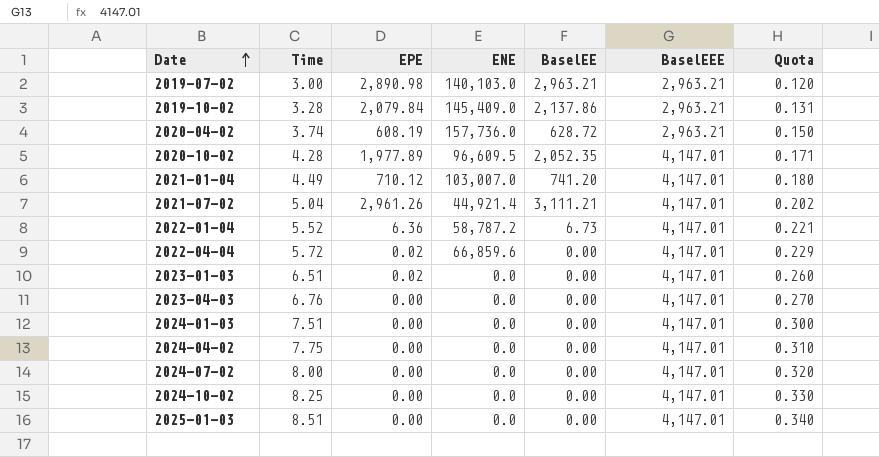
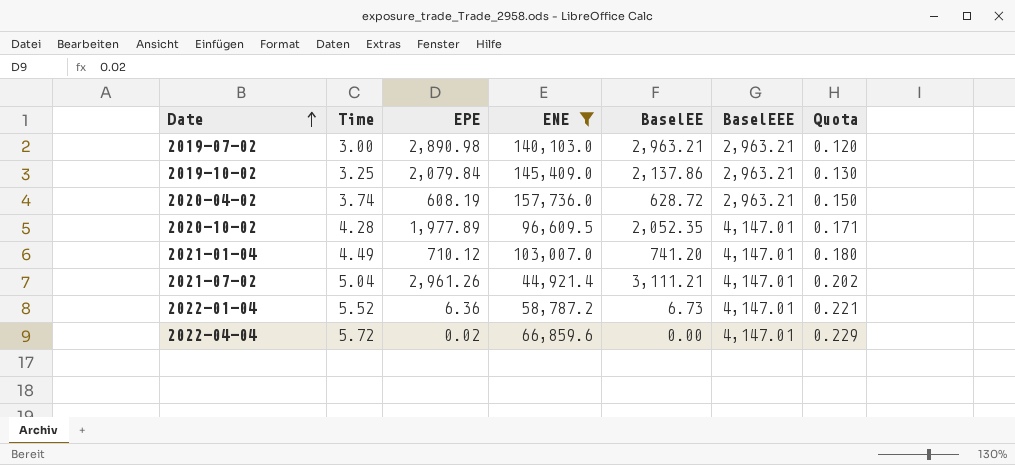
filter: none -> ENE != 0.0
2019-10-02 | Time: 3.28 -> 3.25
2019-10-02 | Quota: 0.131 -> 0.130

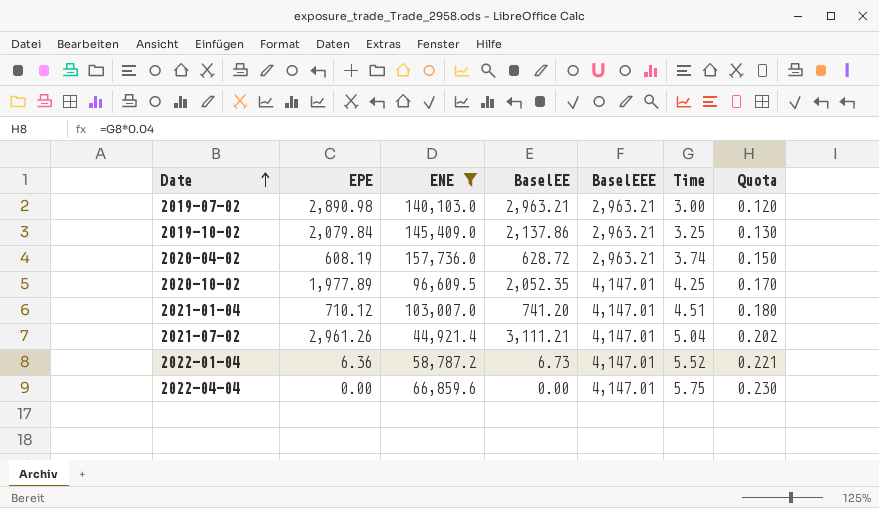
column Time | position: 2 -> 6
2020-10-02 | Time: 4.28 -> 4.25
2020-10-02 | Quota: 0.171 -> 0.170
2021-01-04 | Time: 4.49 -> 4.51
2022-04-04 | EPE: 0.02 -> 0.00
2022-04-04 | Time: 5.72 -> 5.75
2022-04-04 | Quota: 0.229 -> 0.230

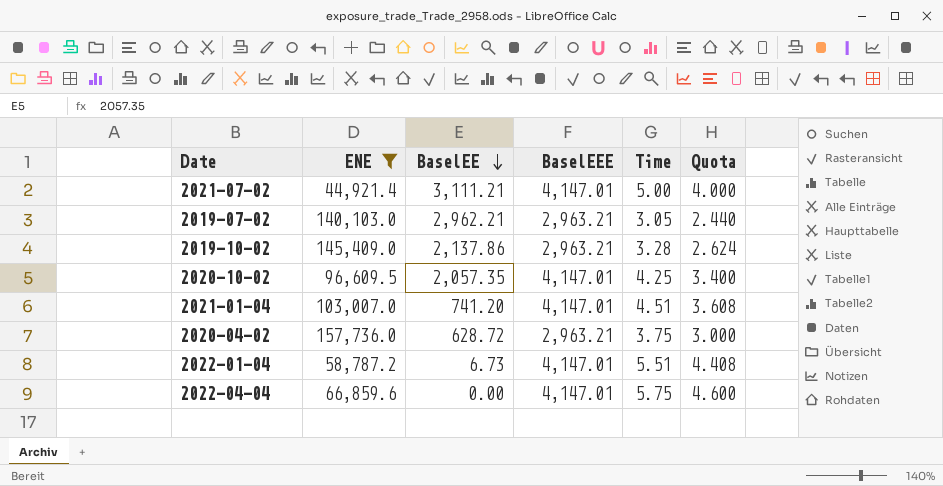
row order: Date ascending -> BaselEE descending
column EPE | position: 2 -> none
column Quota | formula: [Time] * 0.04 -> [Time] * 0.8
2021-07-02 | Time: 5.04 -> 5.00
2019-07-02 | BaselEE: 2,963.21 -> 2,962.21
2019-07-02 | Time: 3.00 -> 3.05
2019-10-02 | Time: 3.25 -> 3.28
2020-10-02 | BaselEE: 2,052.35 -> 2,057.35
2020-04-02 | Time: 3.74 -> 3.75
2022-01-04 | Time: 5.52 -> 5.51

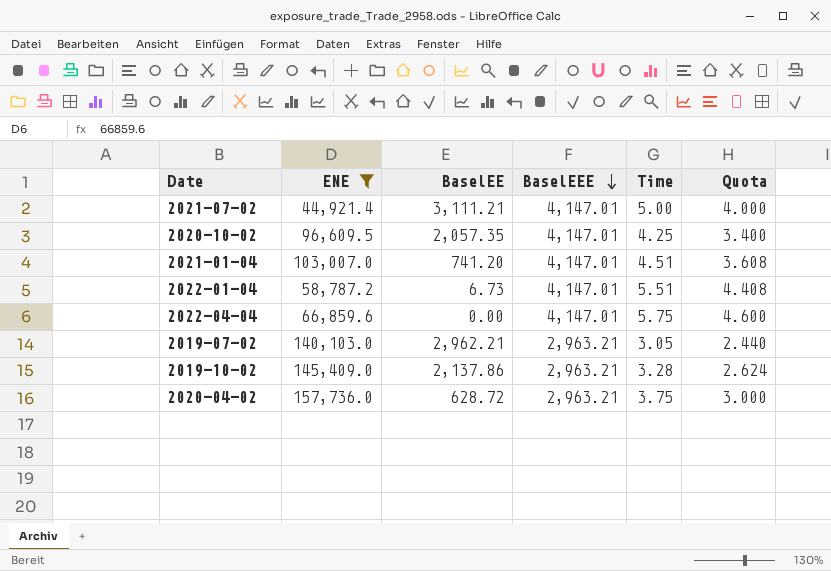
row order: BaselEE descending -> BaselEEE descending

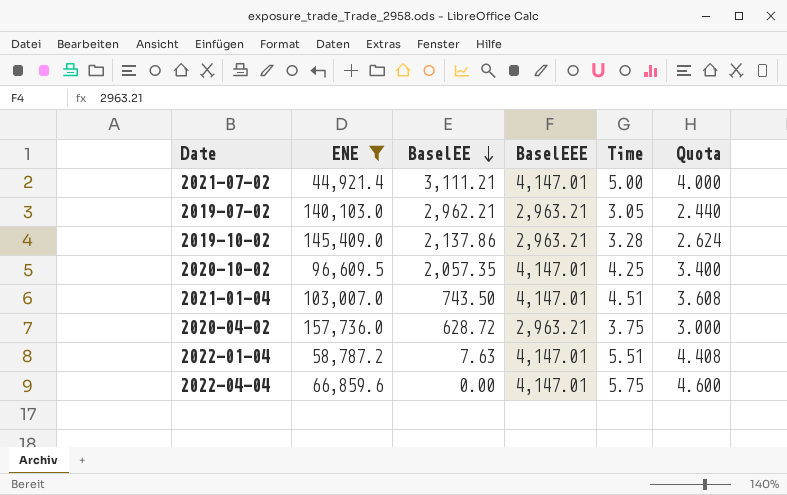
row order: BaselEEE descending -> BaselEE descending
2021-01-04 | BaselEE: 741.20 -> 743.50
2022-01-04 | BaselEE: 6.73 -> 7.63

